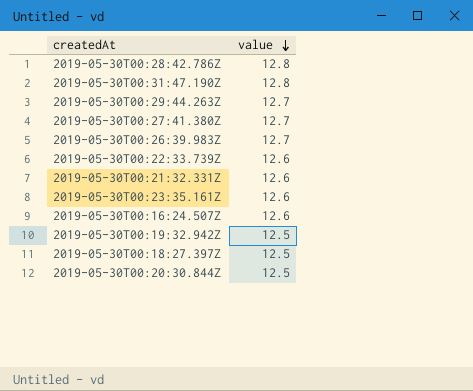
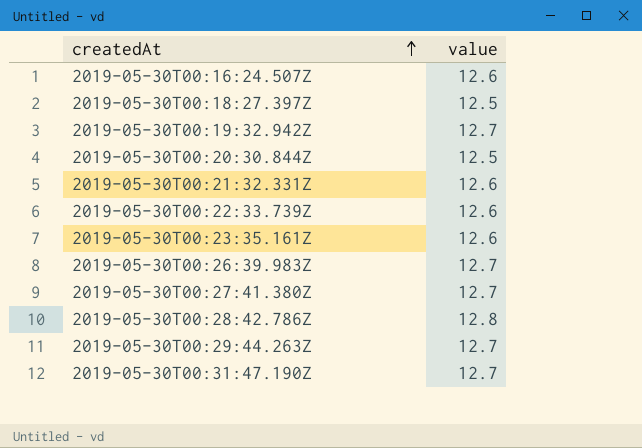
row order: value descending -> createdAt ascending
2019-05-30T00:19:32.942Z | value: 12.5 -> 12.7
2019-05-30T00:31:47.190Z | value: 12.8 -> 12.7

